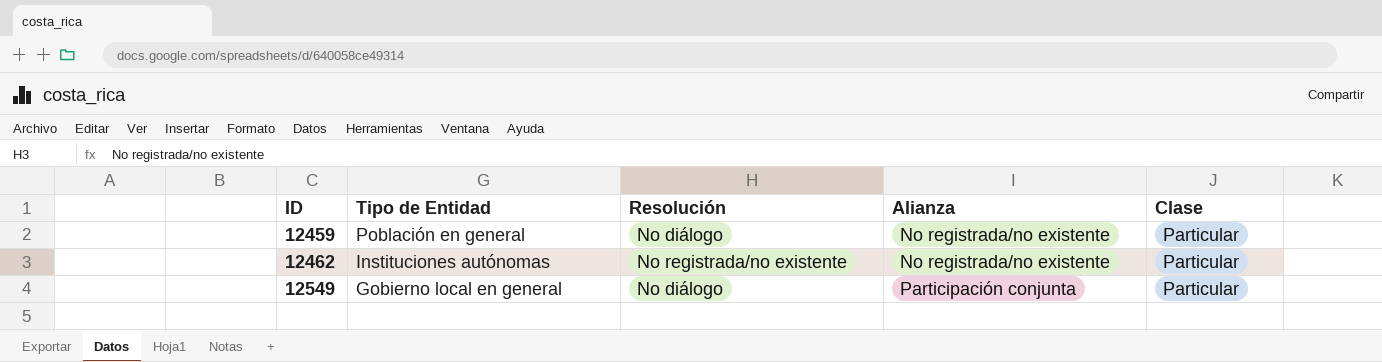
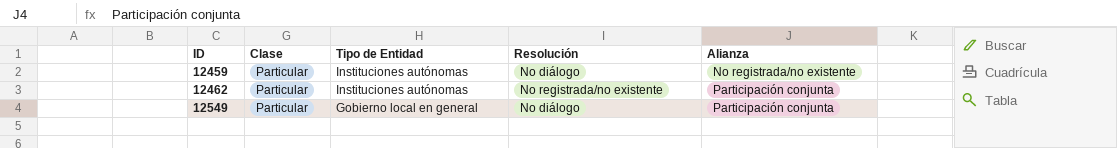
column Clase | position: 5 -> 2
12459 | Tipo de Entidad: Población en general -> Instituciones autónomas
12462 | Alianza: No registrada/no existente -> Participación conjunta

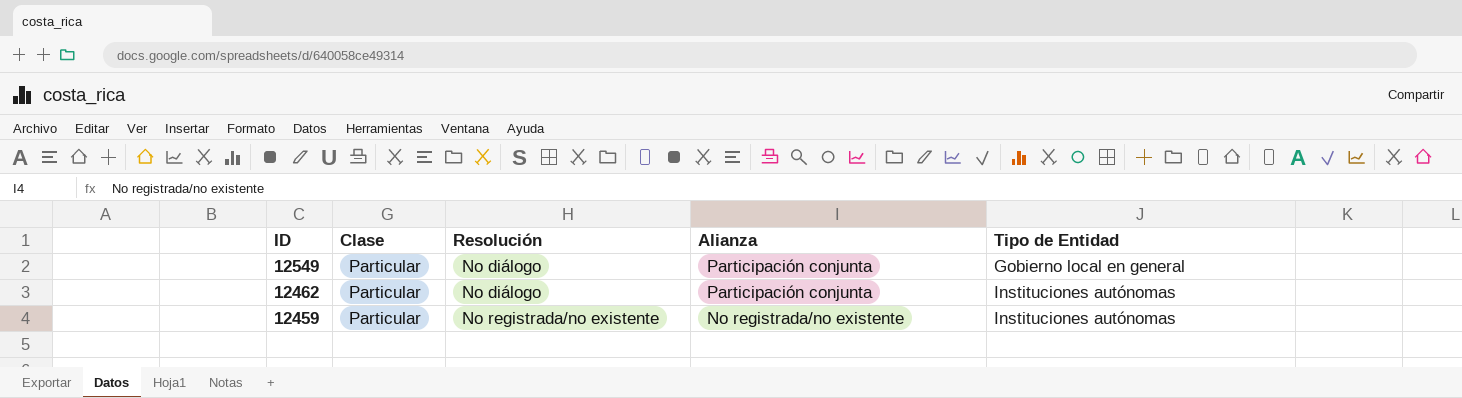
row order: ID ascending -> ID descending
column Tipo de Entidad | position: 3 -> 5
12462 | Resolución: No registrada/no existente -> No diálogo
12459 | Resolución: No diálogo -> No registrada/no existente

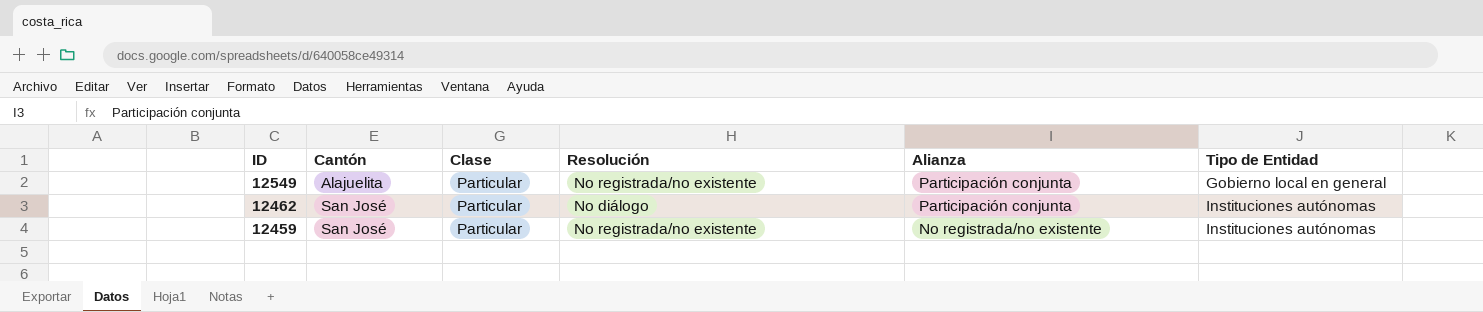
column Cantón | position: none -> 2
12549 | Resolución: No diálogo -> No registrada/no existente

